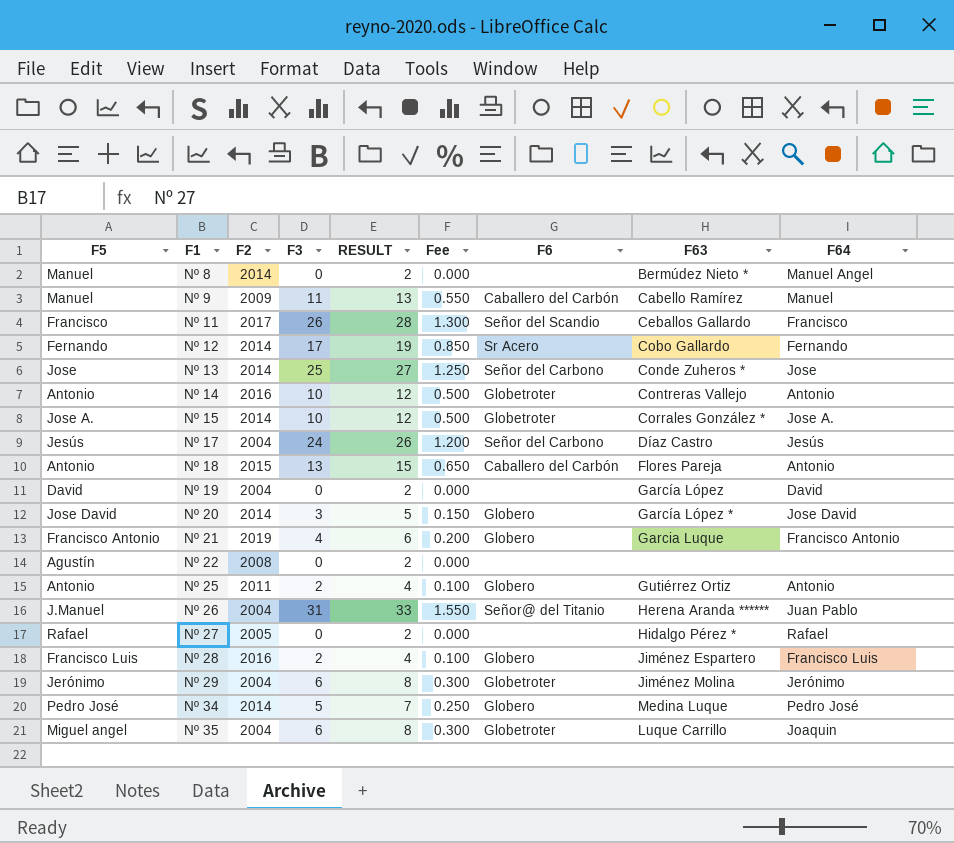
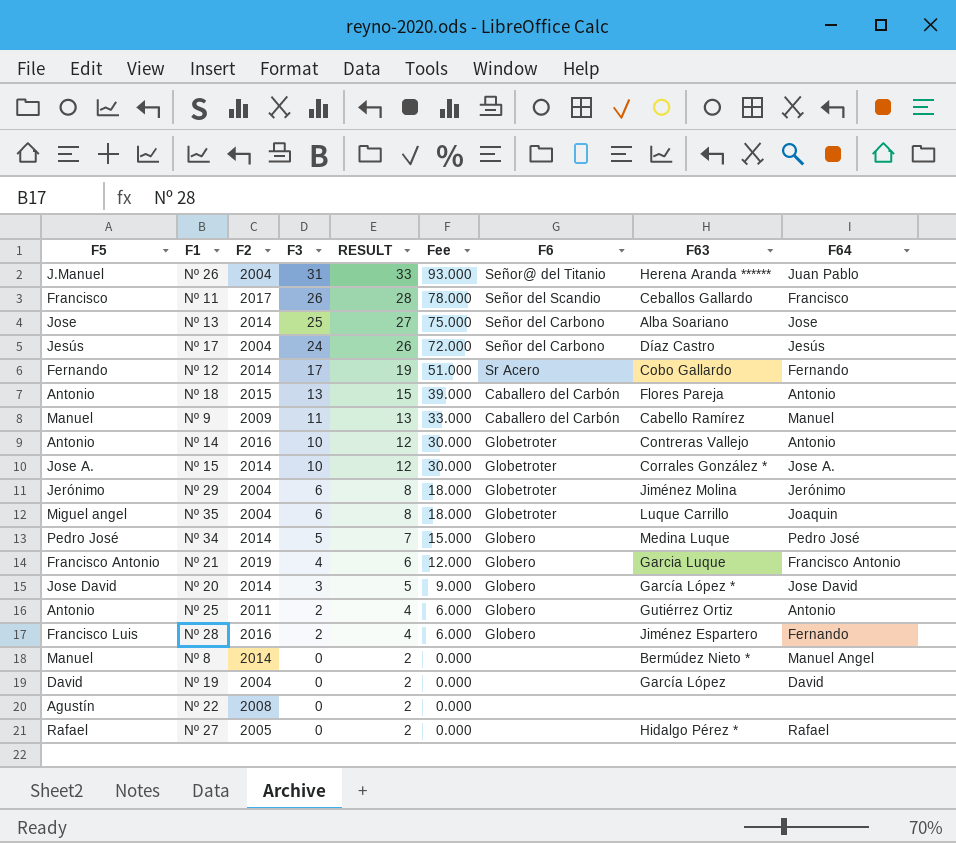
row order: F1 ascending -> F3 descending
column Fee | formula: [F3] * 0.05 -> [F3] * 3
Nº 13 | F63: Conde Zuheros * -> Alba Soariano
Nº 28 | F64: Francisco Luis -> Fernando

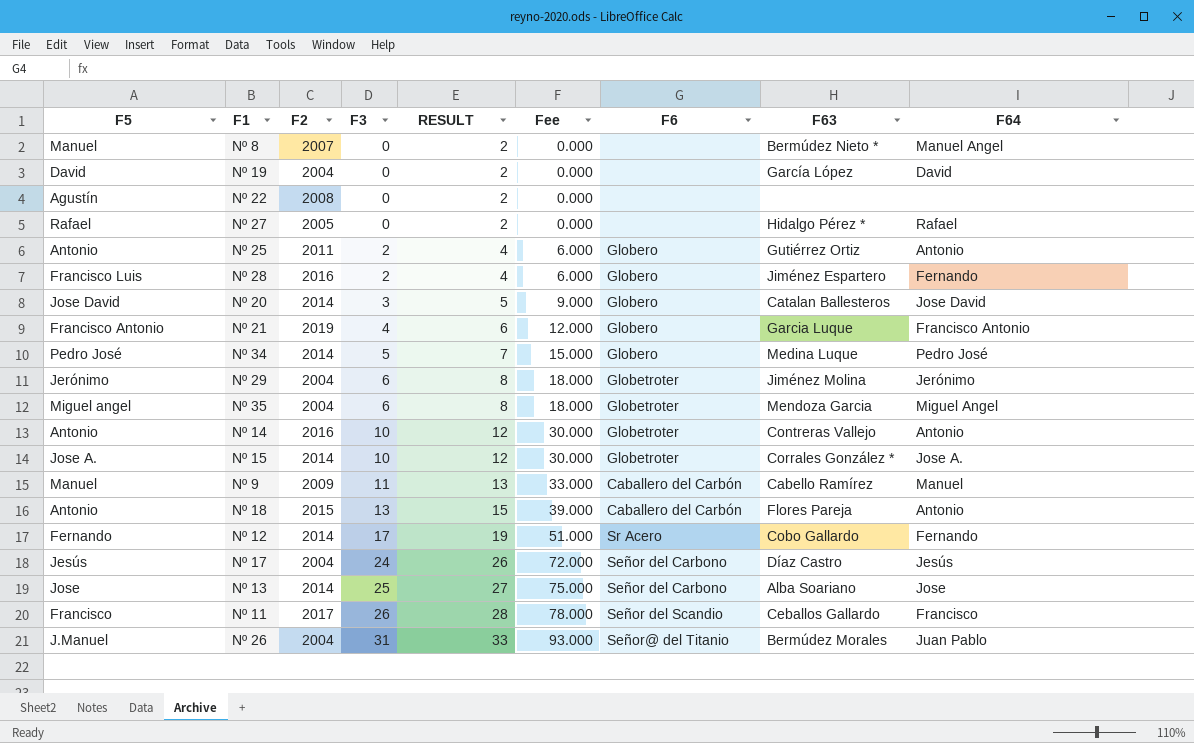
row order: F3 descending -> F3 ascending
Nº 8 | F2: 2014 -> 2007
Nº 20 | F63: García López * -> Catalan Ballesteros
Nº 35 | F63: Luque Carrillo -> Mendoza Garcia
Nº 35 | F64: Joaquin -> Miguel Angel
Nº 26 | F63: Herena Aranda ****** -> Bermúdez Morales

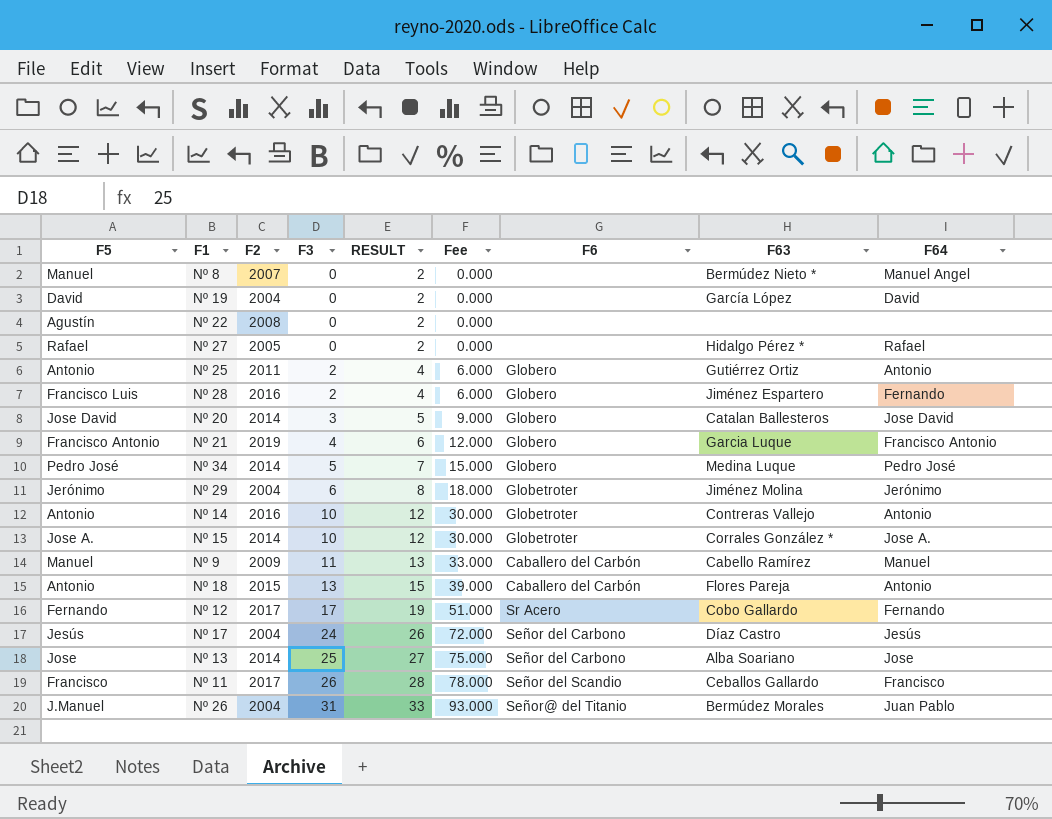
row Nº 35: Miguel angel | 2004 | 6 | 8 | 18.000 | Globetroter | Mendoza Garcia | Miguel Angel -> none
Nº 12 | F2: 2014 -> 2017

